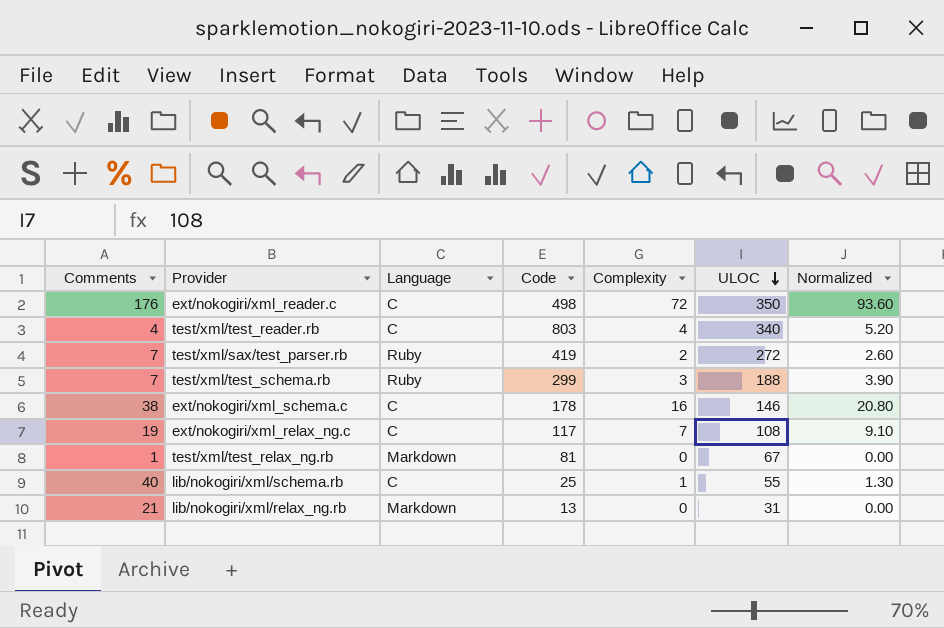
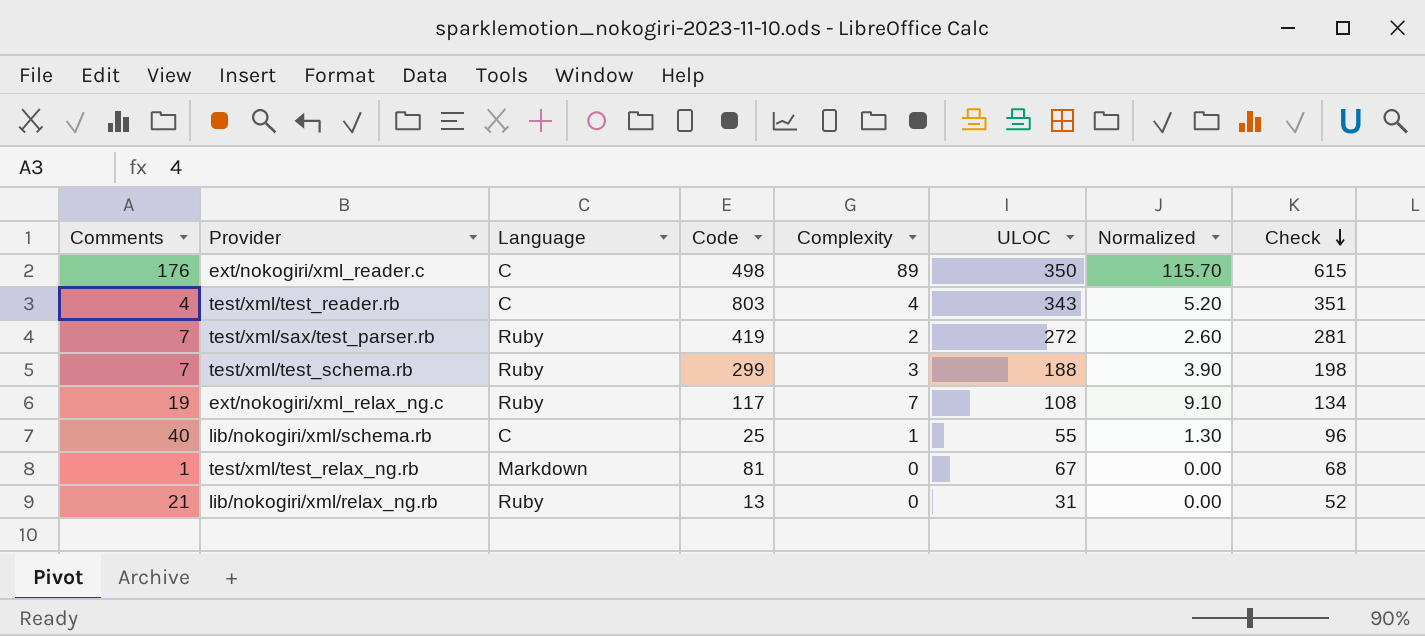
row order: ULOC descending -> Check descending
column Check | formula: none -> [Comments] + [Complexity] + [ULOC]
row ext/nokogiri/xml_schema.c: 38 | C | 178 | 16 | 146 | 20.80 -> none
ext/nokogiri/xml_reader.c | Complexity: 72 -> 89
ext/nokogiri/xml_reader.c | Normalized: 93.60 -> 115.70
test/xml/test_reader.rb | ULOC: 340 -> 343
ext/nokogiri/xml_relax_ng.c | Language: C -> Ruby
lib/nokogiri/xml/relax_ng.rb | Language: Markdown -> Ruby

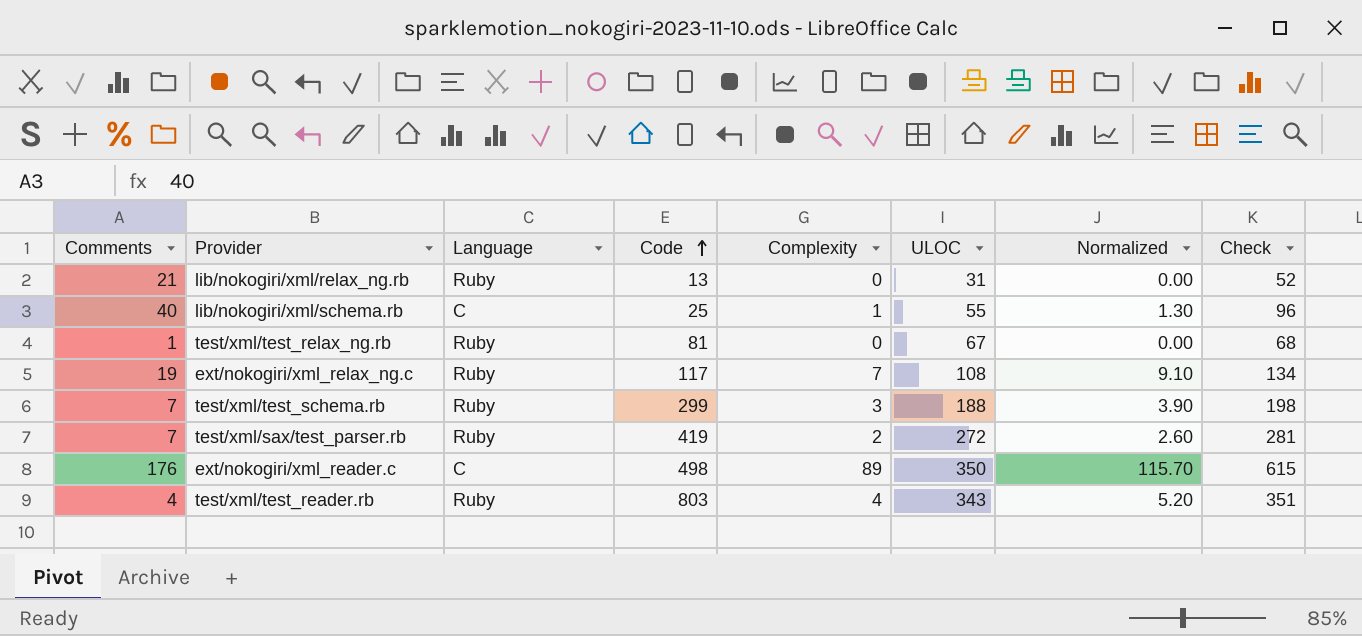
row order: Check descending -> Code ascending
test/xml/test_relax_ng.rb | Language: Markdown -> Ruby
test/xml/test_reader.rb | Language: C -> Ruby

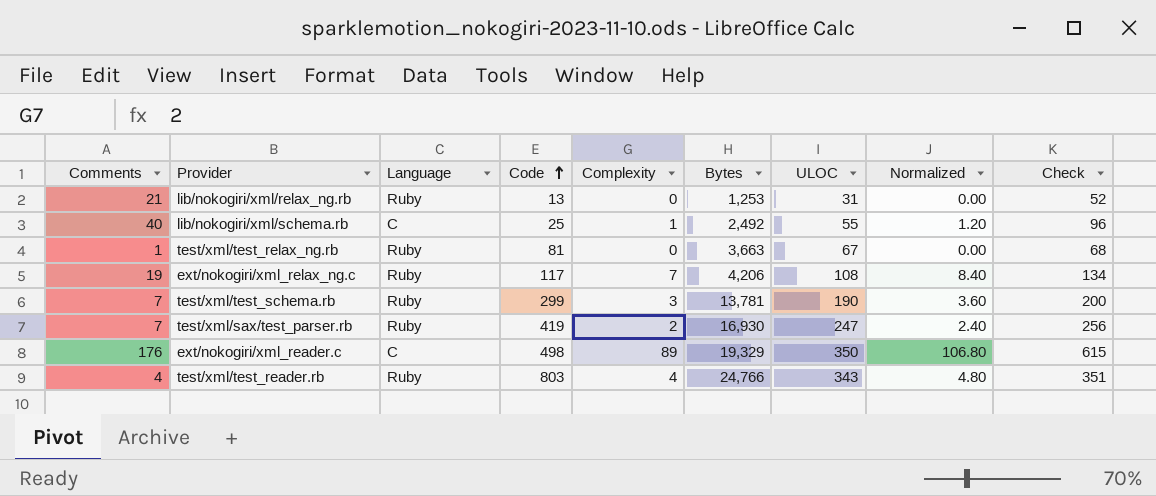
column Bytes | position: none -> 6
column Normalized | formula: [Complexity] * 1.3 -> [Complexity] * 1.2
test/xml/test_schema.rb | ULOC: 188 -> 190
test/xml/test_schema.rb | Check: 198 -> 200
test/xml/sax/test_parser.rb | ULOC: 272 -> 247
test/xml/sax/test_parser.rb | Check: 281 -> 256

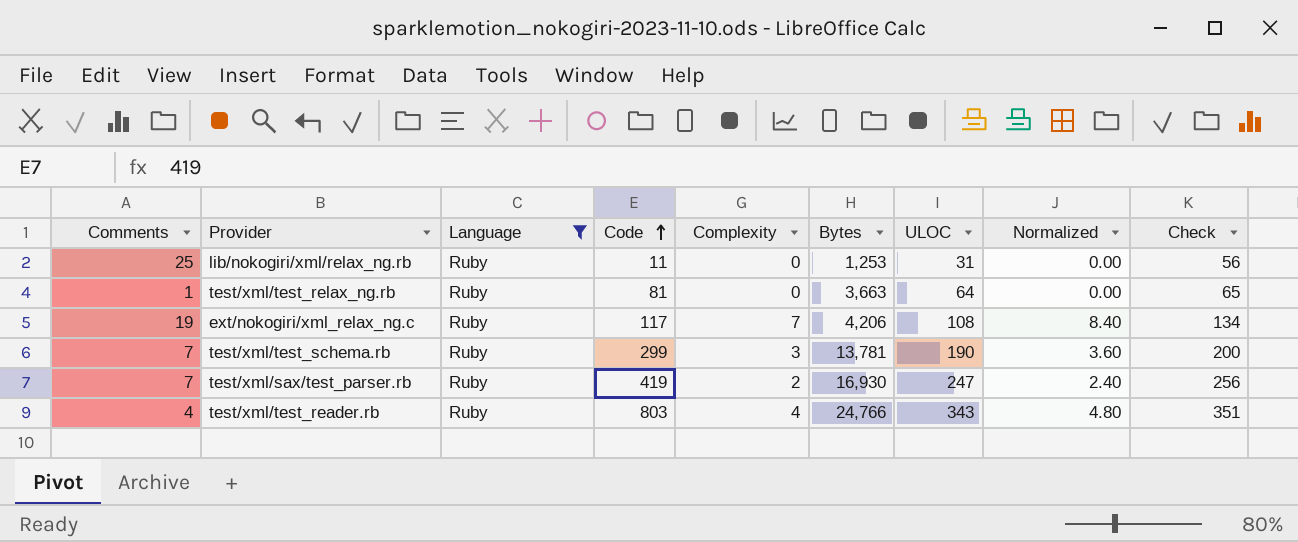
filter: none -> Language = Ruby
lib/nokogiri/xml/relax_ng.rb | Comments: 21 -> 25
lib/nokogiri/xml/relax_ng.rb | Code: 13 -> 11
lib/nokogiri/xml/relax_ng.rb | Check: 52 -> 56
test/xml/test_relax_ng.rb | ULOC: 67 -> 64
test/xml/test_relax_ng.rb | Check: 68 -> 65

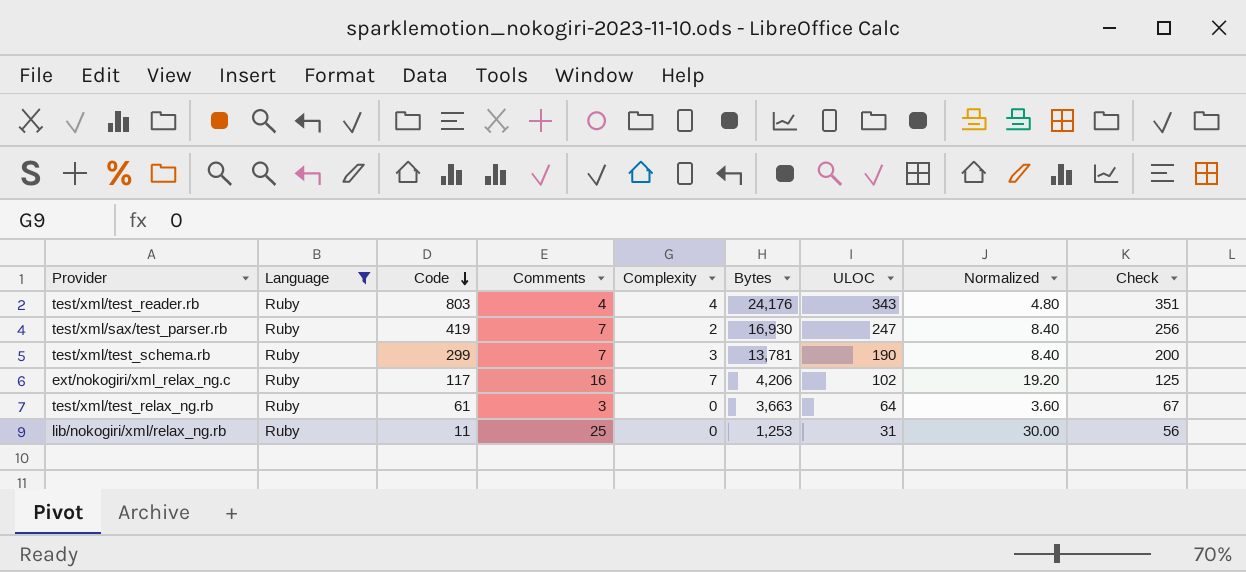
row order: Code ascending -> Code descending
column Comments | position: 1 -> 4
column Normalized | formula: [Complexity] * 1.2 -> [Comments] * 1.2
test/xml/test_reader.rb | Bytes: 24,766 -> 24,176
ext/nokogiri/xml_relax_ng.c | Comments: 19 -> 16
ext/nokogiri/xml_relax_ng.c | ULOC: 108 -> 102
ext/nokogiri/xml_relax_ng.c | Check: 134 -> 125
test/xml/test_relax_ng.rb | Code: 81 -> 61
test/xml/test_relax_ng.rb | Comments: 1 -> 3
test/xml/test_relax_ng.rb | Check: 65 -> 67

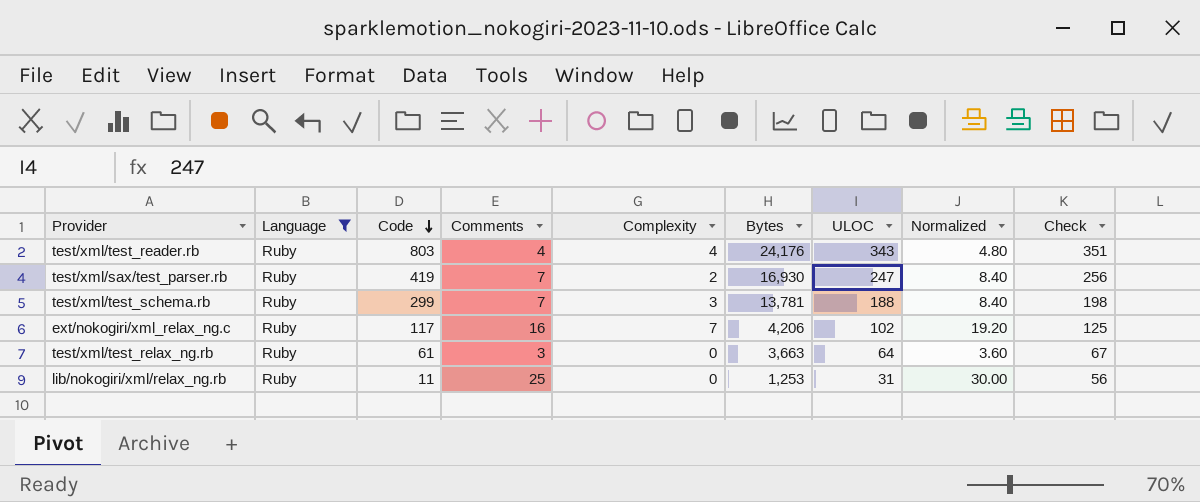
test/xml/test_schema.rb | ULOC: 190 -> 188
test/xml/test_schema.rb | Check: 200 -> 198

